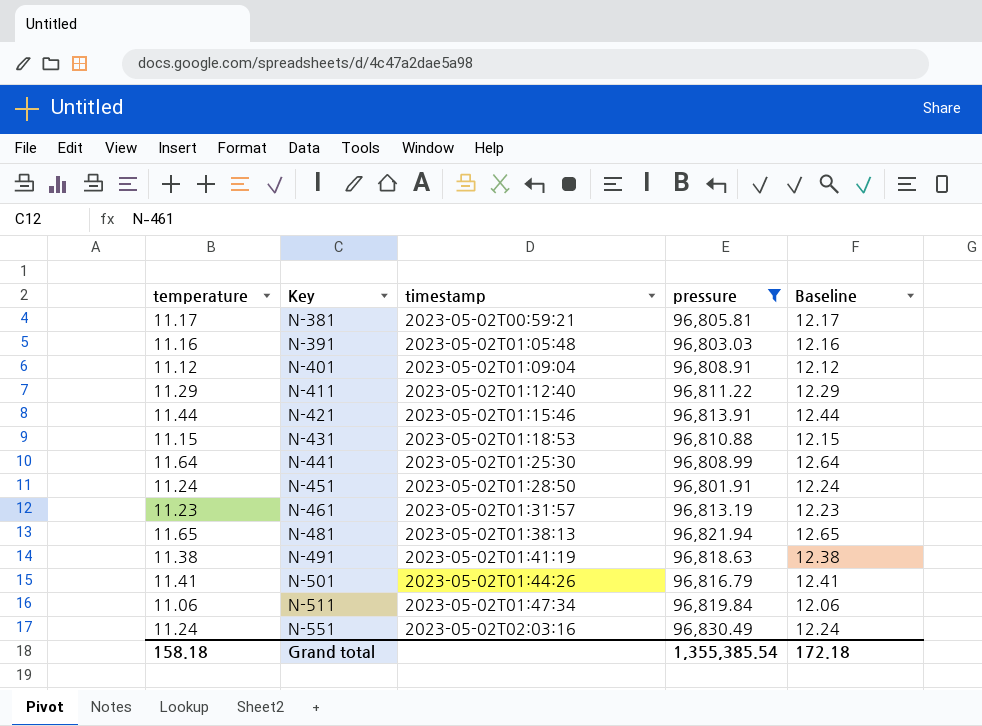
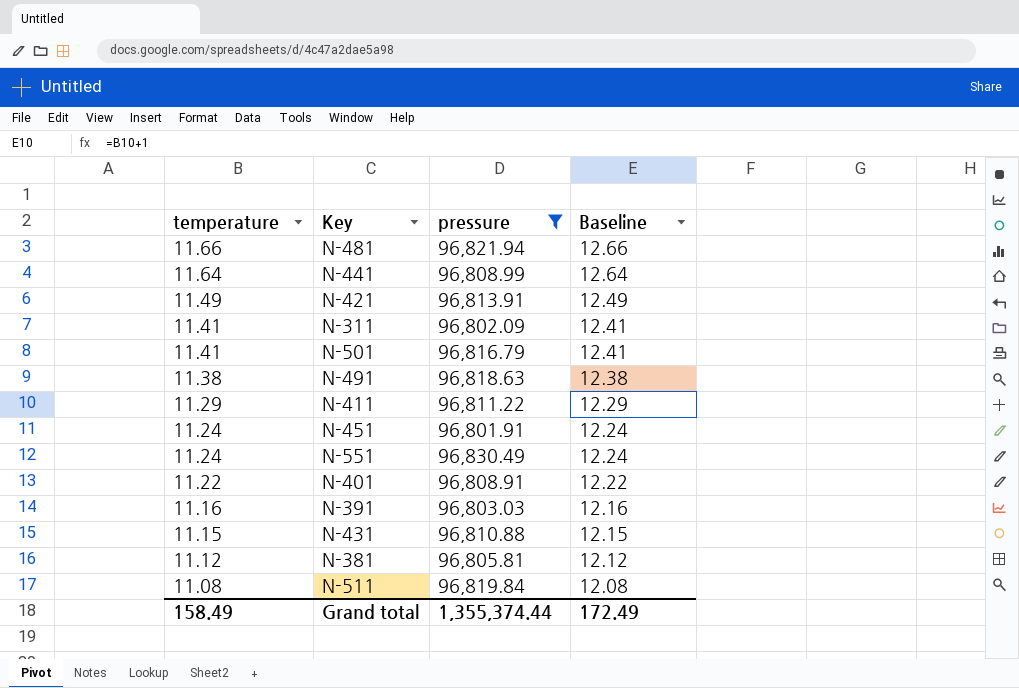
row order: Key ascending -> temperature descending
column timestamp | position: 3 -> none
row N-461: 11.23 | 2023-05-02T01:31:57 | 96,813.19 | 12.23 -> none
N-481 | temperature: 11.65 -> 11.66
N-481 | Baseline: 12.65 -> 12.66
N-421 | temperature: 11.44 -> 11.49
N-421 | Baseline: 12.44 -> 12.49
row N-311: none -> 11.41 | 96,802.09 | 12.41
N-401 | temperature: 11.12 -> 11.22
N-401 | Baseline: 12.12 -> 12.22
N-381 | temperature: 11.17 -> 11.12
N-381 | Baseline: 12.17 -> 12.12
N-511 | temperature: 11.06 -> 11.08
N-511 | Baseline: 12.06 -> 12.08
Grand total | temperature: 158.18 -> 158.49
Grand total | pressure: 1,355,385.54 -> 1,355,374.44
Grand total | Baseline: 172.18 -> 172.49

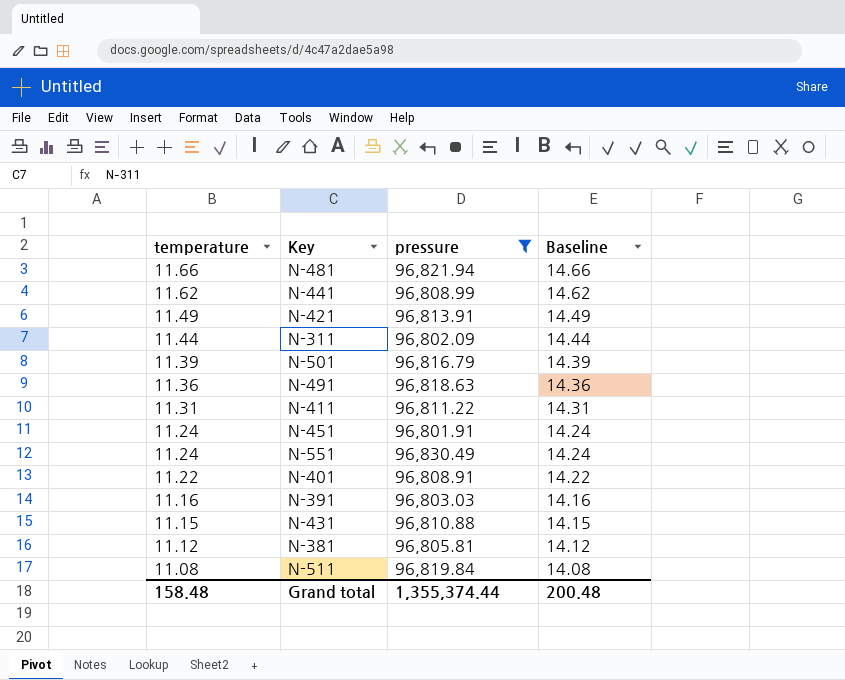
column Baseline | formula: [temperature] + 1 -> [temperature] + 3
N-441 | temperature: 11.64 -> 11.62
N-311 | temperature: 11.41 -> 11.44
N-501 | temperature: 11.41 -> 11.39
N-491 | temperature: 11.38 -> 11.36
N-411 | temperature: 11.29 -> 11.31
Grand total | temperature: 158.49 -> 158.48
Grand total | Baseline: 172.49 -> 200.48

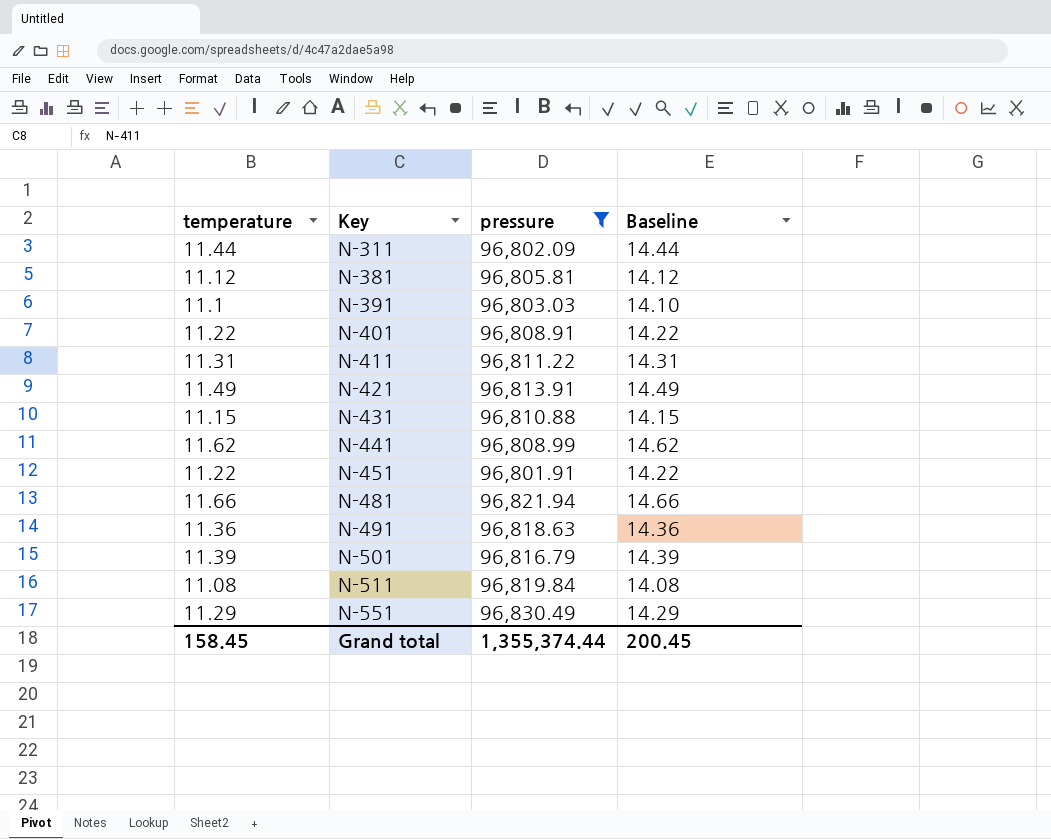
row order: temperature descending -> Key ascending
N-391 | temperature: 11.16 -> 11.1
N-391 | Baseline: 14.16 -> 14.10
N-451 | temperature: 11.24 -> 11.22
N-451 | Baseline: 14.24 -> 14.22
N-551 | temperature: 11.24 -> 11.29
N-551 | Baseline: 14.24 -> 14.29
Grand total | temperature: 158.48 -> 158.45
Grand total | Baseline: 200.48 -> 200.45

